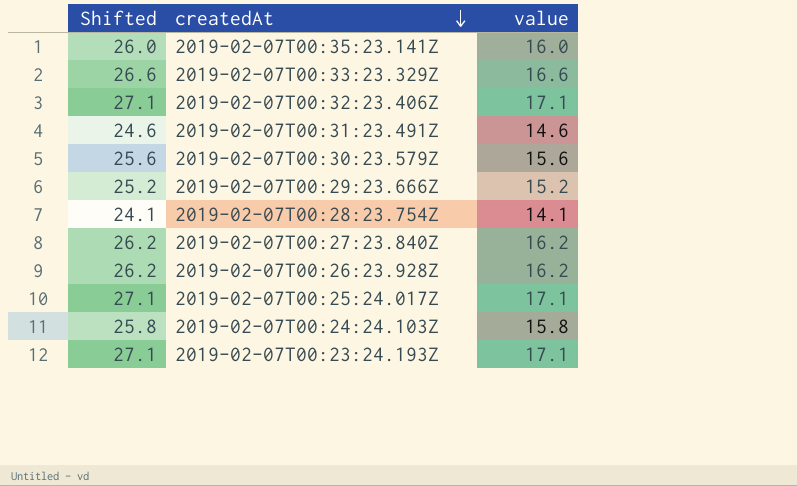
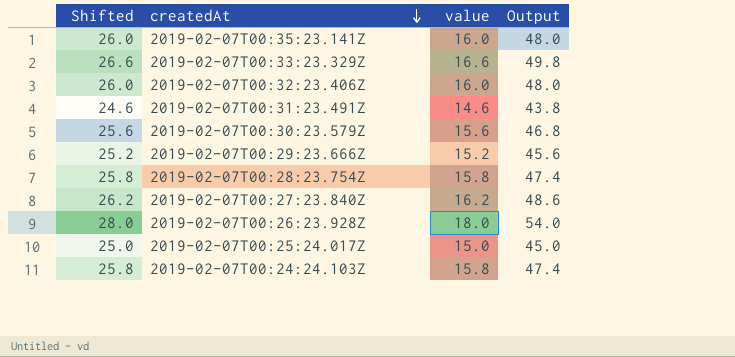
column Output | formula: none -> [value] * 3
row 2019-02-07T00:23:24.193Z: 27.1 | 17.1 -> none
2019-02-07T00:32:23.406Z | Shifted: 27.1 -> 26.0
2019-02-07T00:32:23.406Z | value: 17.1 -> 16.0
2019-02-07T00:28:23.754Z | Shifted: 24.1 -> 25.8
2019-02-07T00:28:23.754Z | value: 14.1 -> 15.8
2019-02-07T00:26:23.928Z | Shifted: 26.2 -> 28.0
2019-02-07T00:26:23.928Z | value: 16.2 -> 18.0
2019-02-07T00:25:24.017Z | Shifted: 27.1 -> 25.0
2019-02-07T00:25:24.017Z | value: 17.1 -> 15.0

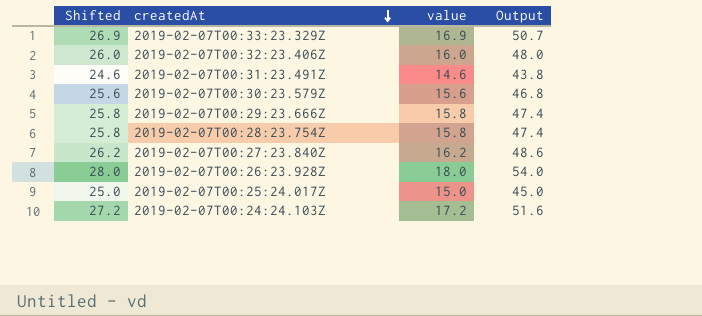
row 2019-02-07T00:35:23.141Z: 26.0 | 16.0 | 48.0 -> none
2019-02-07T00:33:23.329Z | Shifted: 26.6 -> 26.9
2019-02-07T00:33:23.329Z | value: 16.6 -> 16.9
2019-02-07T00:33:23.329Z | Output: 49.8 -> 50.7
2019-02-07T00:29:23.666Z | Shifted: 25.2 -> 25.8
2019-02-07T00:29:23.666Z | value: 15.2 -> 15.8
2019-02-07T00:29:23.666Z | Output: 45.6 -> 47.4
2019-02-07T00:24:24.103Z | Shifted: 25.8 -> 27.2
2019-02-07T00:24:24.103Z | value: 15.8 -> 17.2
2019-02-07T00:24:24.103Z | Output: 47.4 -> 51.6

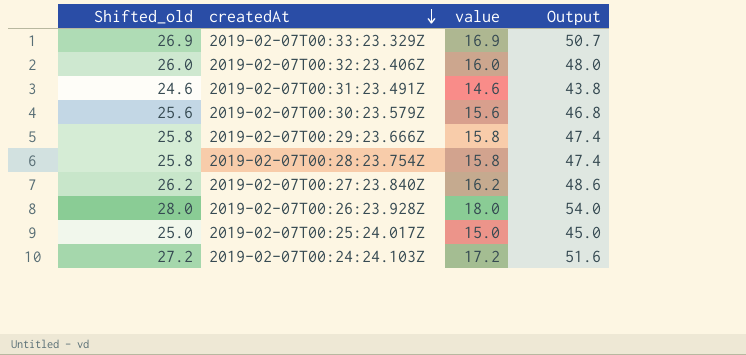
column name: Shifted -> Shifted_old

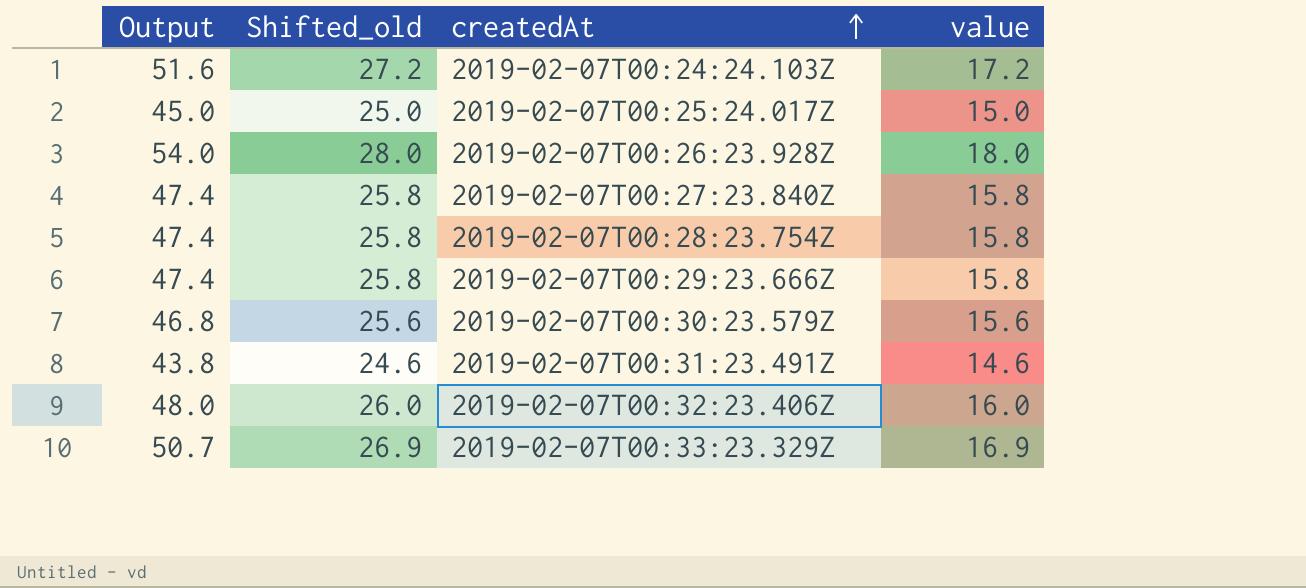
row order: createdAt descending -> createdAt ascending
column Output | position: 4 -> 1
2019-02-07T00:27:23.840Z | Output: 48.6 -> 47.4
2019-02-07T00:27:23.840Z | Shifted_old: 26.2 -> 25.8
2019-02-07T00:27:23.840Z | value: 16.2 -> 15.8

